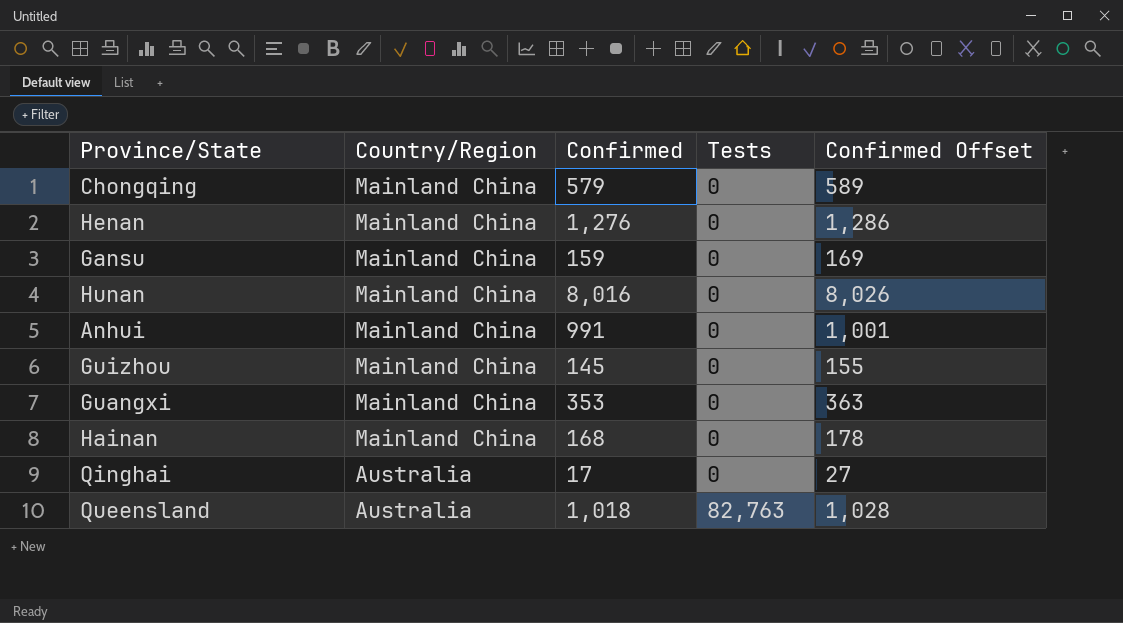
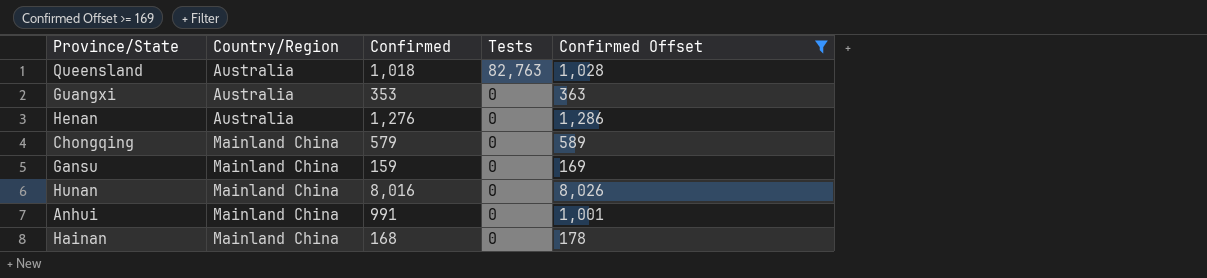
filter: none -> Confirmed Offset >= 169
row order: Country/Region descending -> Country/Region ascending
Guangxi | Country/Region: Mainland China -> Australia
Henan | Country/Region: Mainland China -> Australia

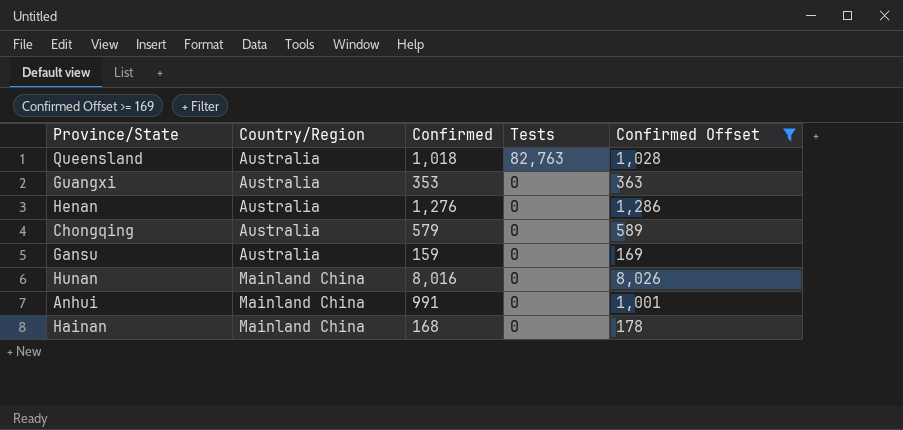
Chongqing | Country/Region: Mainland China -> Australia
Gansu | Country/Region: Mainland China -> Australia

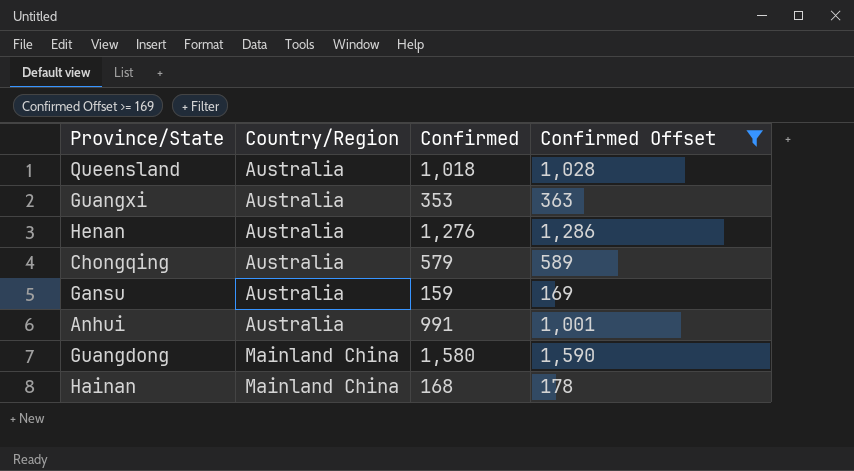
column Tests | position: 4 -> none
row Hunan: Mainland China | 8,016 | 0 | 8,026 -> none
Anhui | Country/Region: Mainland China -> Australia
row Guangdong: none -> Mainland China | 1,580 | 1,590

